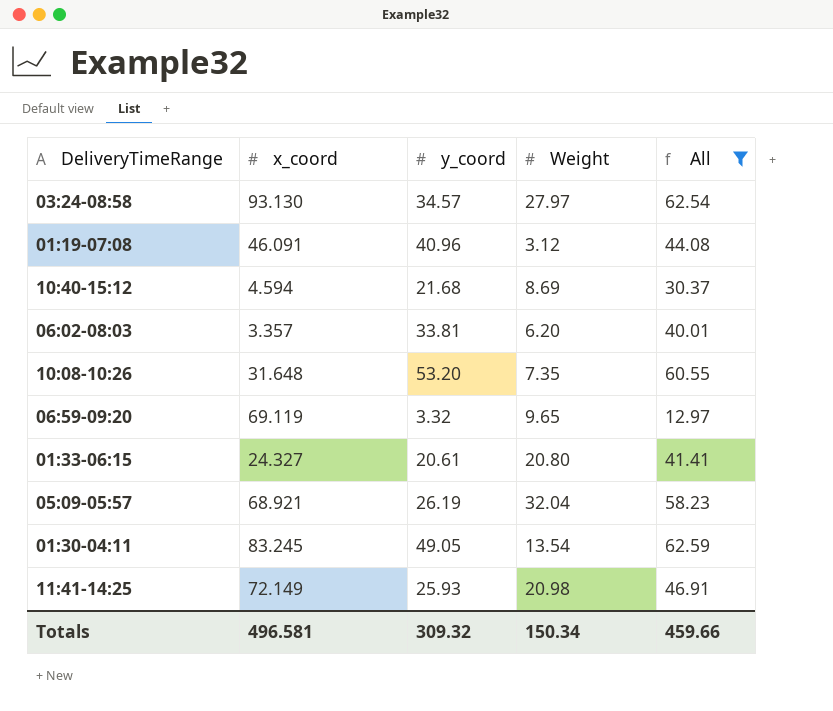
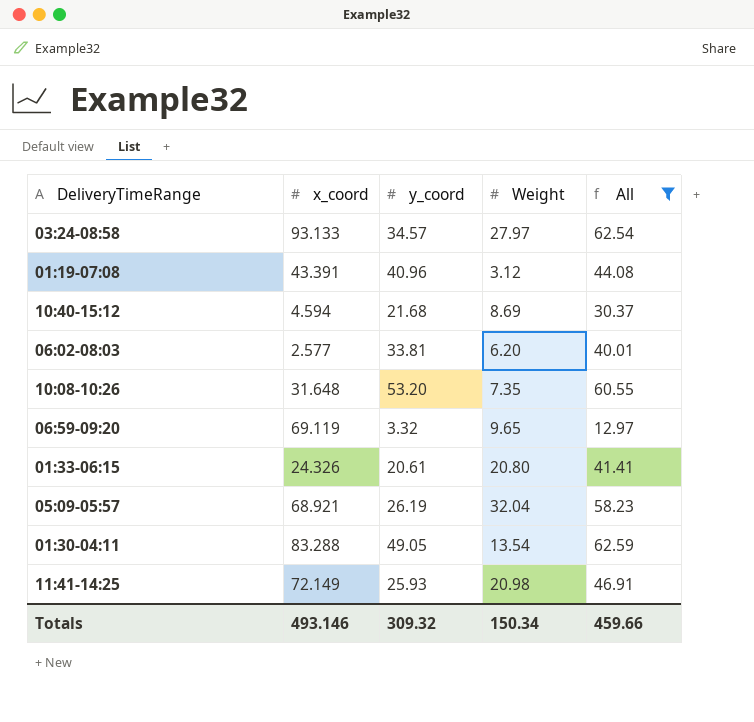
03:24-08:58 | x_coord: 93.130 -> 93.133
01:19-07:08 | x_coord: 46.091 -> 43.391
06:02-08:03 | x_coord: 3.357 -> 2.577
01:33-06:15 | x_coord: 24.327 -> 24.326
01:30-04:11 | x_coord: 83.245 -> 83.288
Totals | x_coord: 496.581 -> 493.146

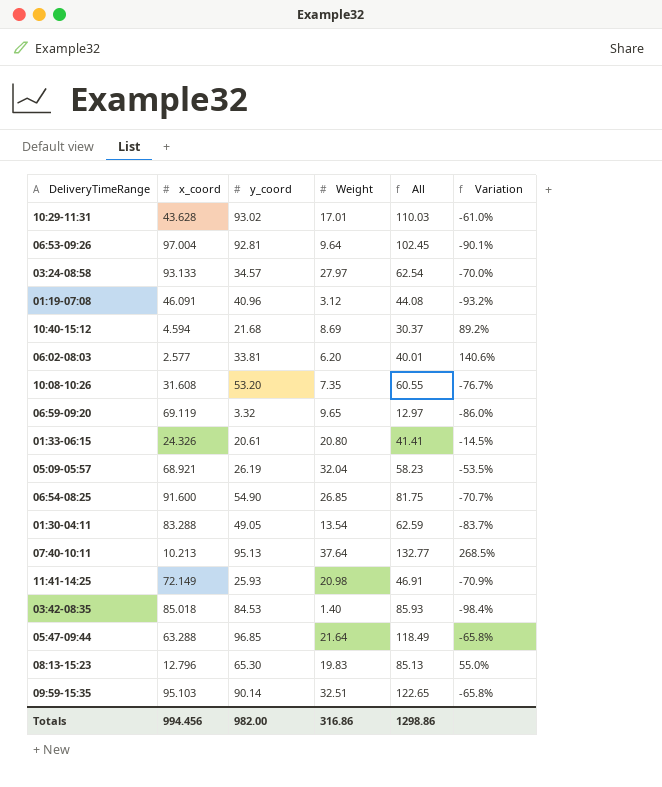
filter: All <= 62.59 -> none
column Variation | formula: none -> ([Weight] - [x_coord]) / [x_coord]
01:19-07:08 | x_coord: 43.391 -> 46.091
10:08-10:26 | x_coord: 31.648 -> 31.608
Totals | x_coord: 493.146 -> 994.456
Totals | y_coord: 309.32 -> 982.00
Totals | Weight: 150.34 -> 316.86
Totals | All: 459.66 -> 1298.86

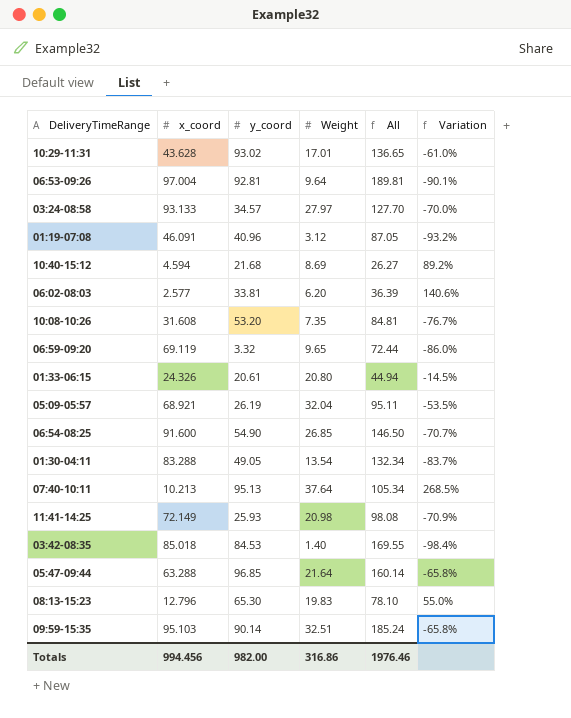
column All | formula: [y_coord] + [Weight] -> [x_coord] + [y_coord]
Totals | All: 1298.86 -> 1976.46

